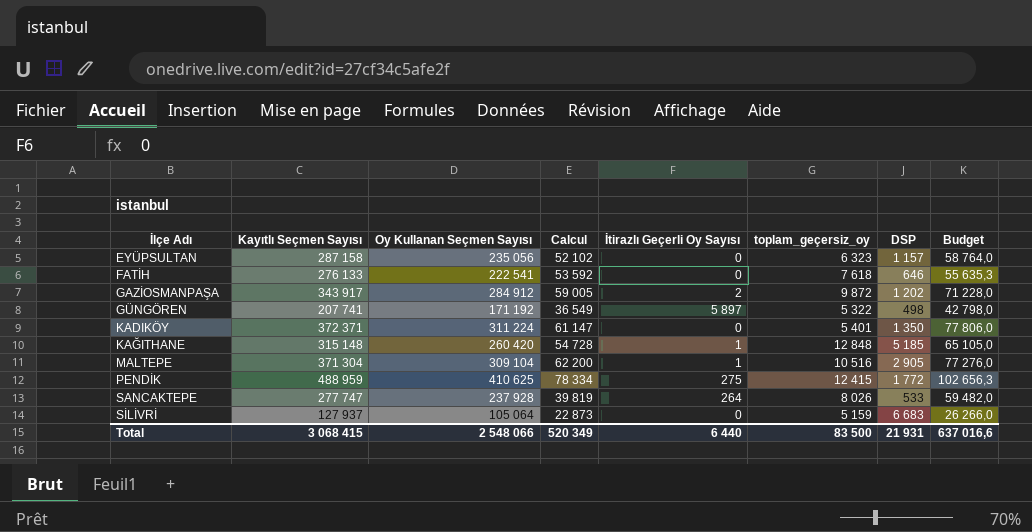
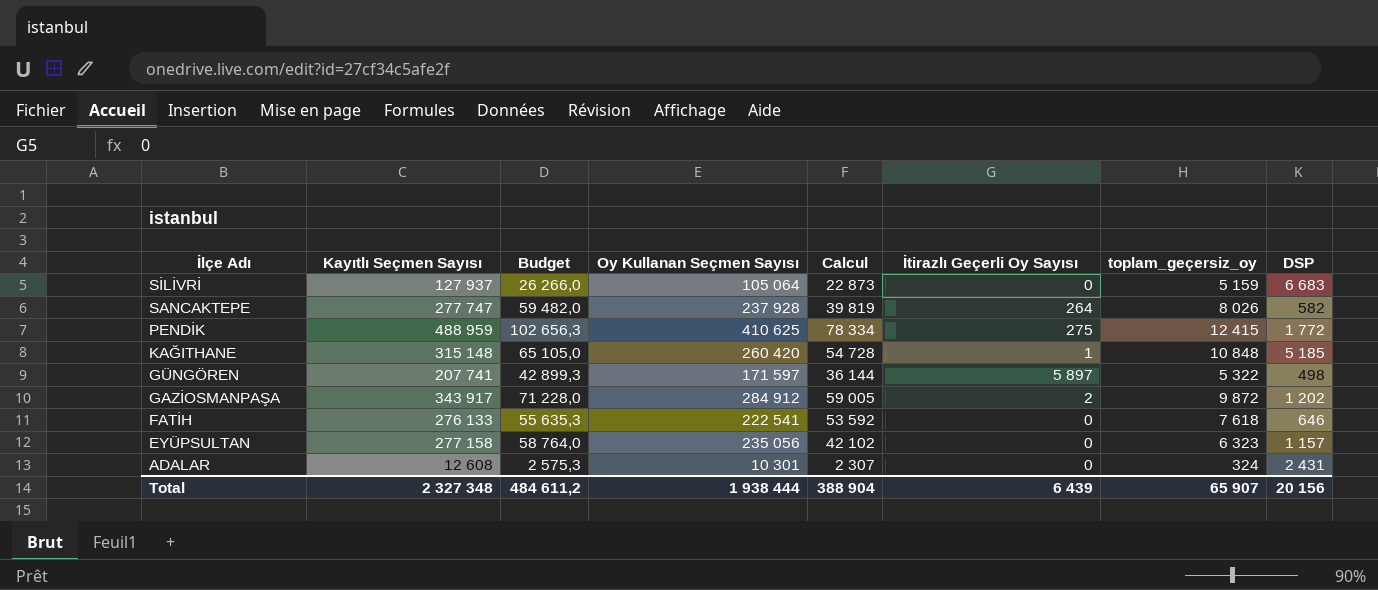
row order: İlçe Adı ascending -> İlçe Adı descending
column Budget | position: 8 -> 3
row KADIKÖY: 372 371 | 311 224 | 61 147 | 0 | 5 401 | 1 350 | 77 806,0 -> none
row MALTEPE: 371 304 | 309 104 | 62 200 | 1 | 10 516 | 2 905 | 77 276,0 -> none
SANCAKTEPE | DSP: 533 -> 582
KAĞITHANE | toplam_geçersiz_oy: 12 848 -> 10 848
GÜNGÖREN | Budget: 42 798,0 -> 42 899,3
GÜNGÖREN | Oy Kullanan Seçmen Sayısı: 171 192 -> 171 597
GÜNGÖREN | Calcul: 36 549 -> 36 144
EYÜPSULTAN | Kayıtlı Seçmen Sayısı: 287 158 -> 277 158
EYÜPSULTAN | Calcul: 52 102 -> 42 102
row ADALAR: none -> 12 608 | 2 575,3 | 10 301 | 2 307 | 0 | 324 | 2 431
Total | Kayıtlı Seçmen Sayısı: 3 068 415 -> 2 327 348
Total | Budget: 637 016,6 -> 484 611,2
Total | Oy Kullanan Seçmen Sayısı: 2 548 066 -> 1 938 444
Total | Calcul: 520 349 -> 388 904
Total | İtirazlı Geçerli Oy Sayısı: 6 440 -> 6 439
Total | toplam_geçersiz_oy: 83 500 -> 65 907
Total | DSP: 21 931 -> 20 156

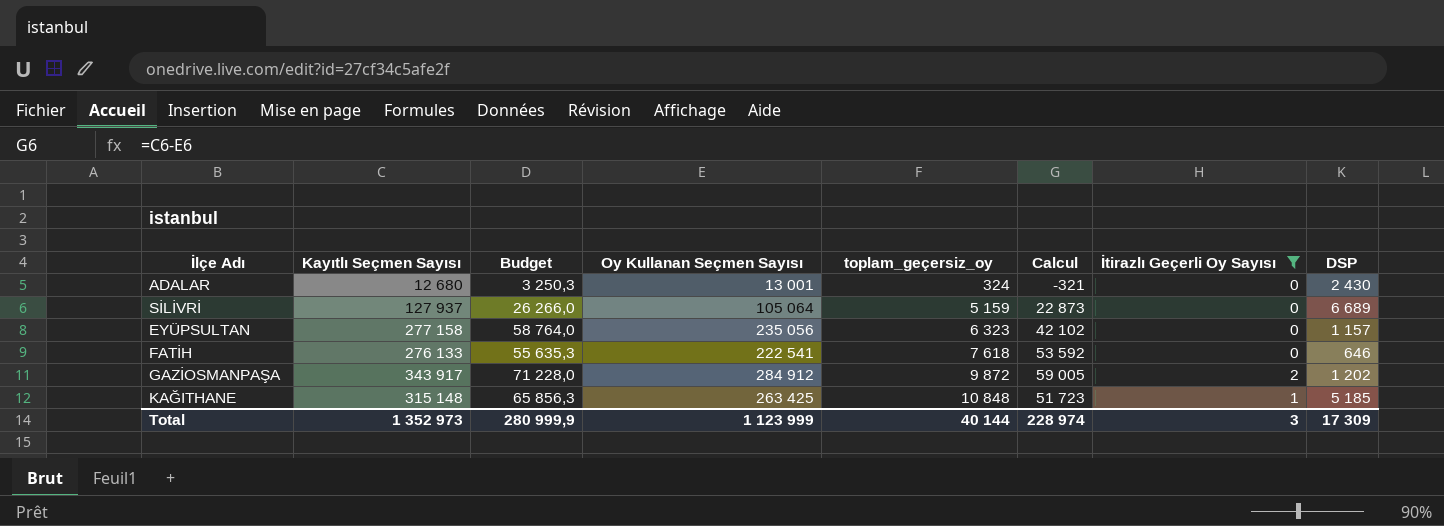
filter: none -> İtirazlı Geçerli Oy Sayısı <= 2
row order: İlçe Adı descending -> toplam_geçersiz_oy ascending
column toplam_geçersiz_oy | position: 7 -> 5
ADALAR | Kayıtlı Seçmen Sayısı: 12 608 -> 12 680
ADALAR | Budget: 2 575,3 -> 3 250,3
ADALAR | Oy Kullanan Seçmen Sayısı: 10 301 -> 13 001
ADALAR | Calcul: 2 307 -> -321
ADALAR | DSP: 2 431 -> 2 430
SİLİVRİ | DSP: 6 683 -> 6 689
KAĞITHANE | Budget: 65 105,0 -> 65 856,3
KAĞITHANE | Oy Kullanan Seçmen Sayısı: 260 420 -> 263 425
KAĞITHANE | Calcul: 54 728 -> 51 723
Total | Kayıtlı Seçmen Sayısı: 2 327 348 -> 1 352 973
Total | Budget: 484 611,2 -> 280 999,9
Total | Oy Kullanan Seçmen Sayısı: 1 938 444 -> 1 123 999
Total | toplam_geçersiz_oy: 65 907 -> 40 144
Total | Calcul: 388 904 -> 228 974
Total | İtirazlı Geçerli Oy Sayısı: 6 439 -> 3
Total | DSP: 20 156 -> 17 309

